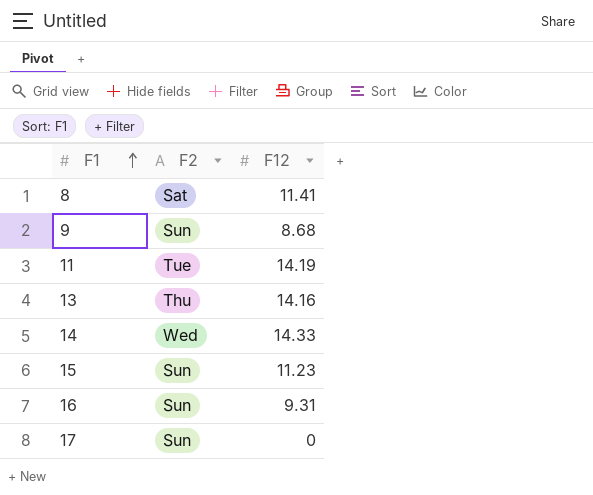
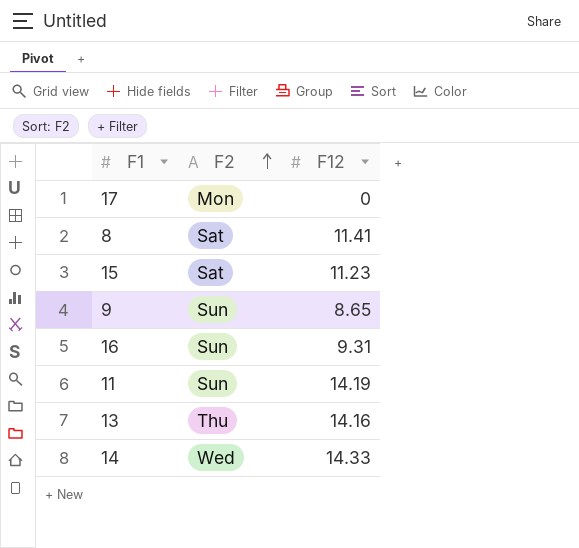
row order: F1 ascending -> F2 ascending
17 | F2: Sun -> Mon
15 | F2: Sun -> Sat
9 | F12: 8.68 -> 8.65
11 | F2: Tue -> Sun

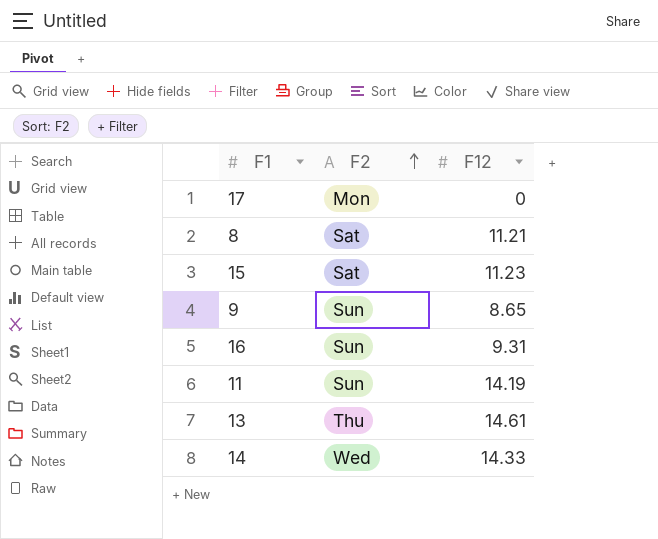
8 | F12: 11.41 -> 11.21
13 | F12: 14.16 -> 14.61

